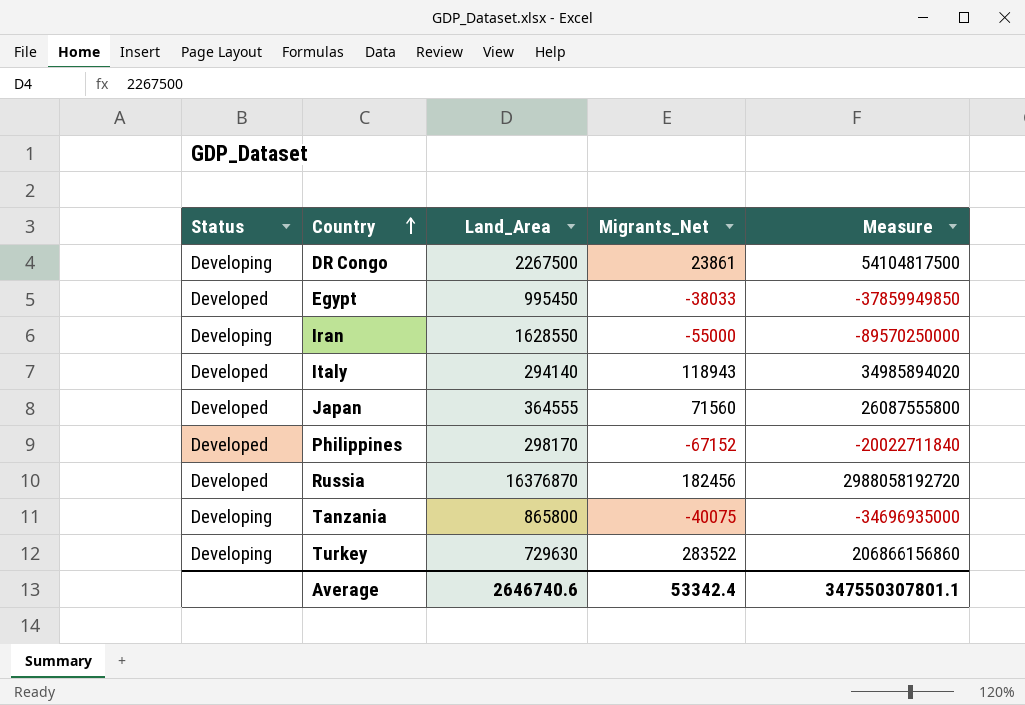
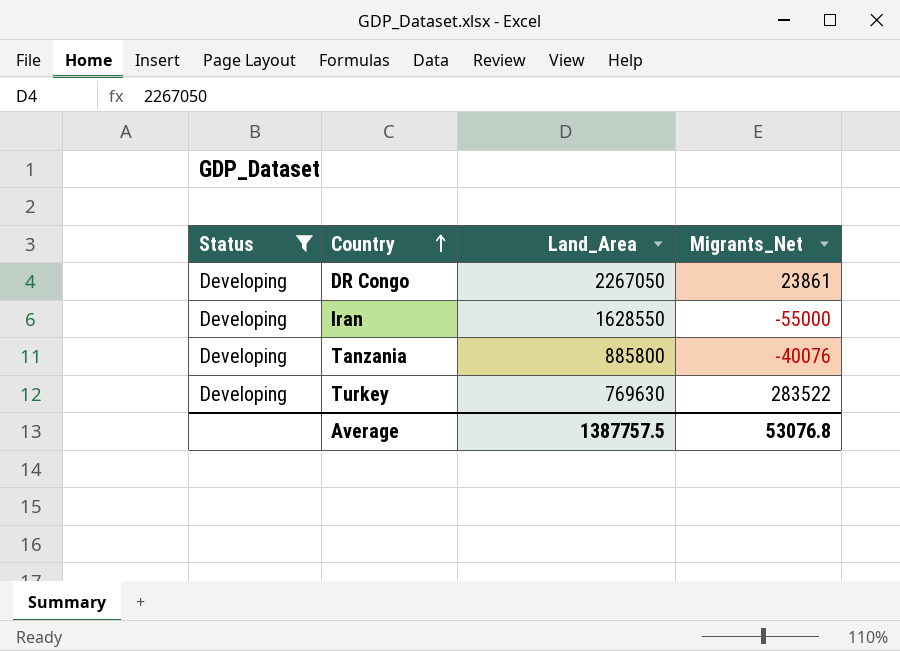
filter: none -> Status = Developing
column Measure | formula: [Land_Area] * [Migrants_Net] -> none
DR Congo | Land_Area: 2267500 -> 2267050
Tanzania | Land_Area: 865800 -> 885800
Tanzania | Migrants_Net: -40075 -> -40076
Turkey | Land_Area: 729630 -> 769630
Average | Land_Area: 2646740.6 -> 1387757.5
Average | Migrants_Net: 53342.4 -> 53076.8

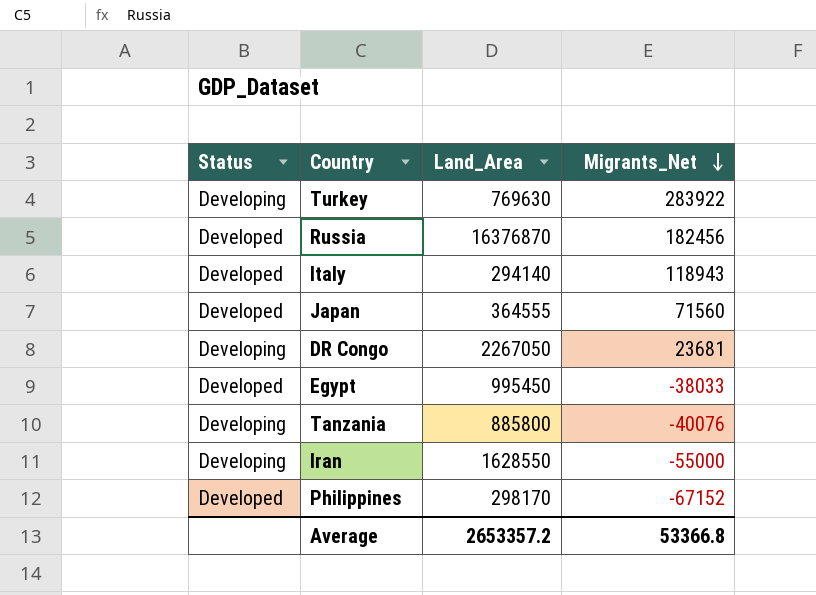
filter: Status = Developing -> none
row order: Country ascending -> Migrants_Net descending
Turkey | Migrants_Net: 283522 -> 283922
DR Congo | Migrants_Net: 23861 -> 23681
Average | Land_Area: 1387757.5 -> 2653357.2
Average | Migrants_Net: 53076.8 -> 53366.8

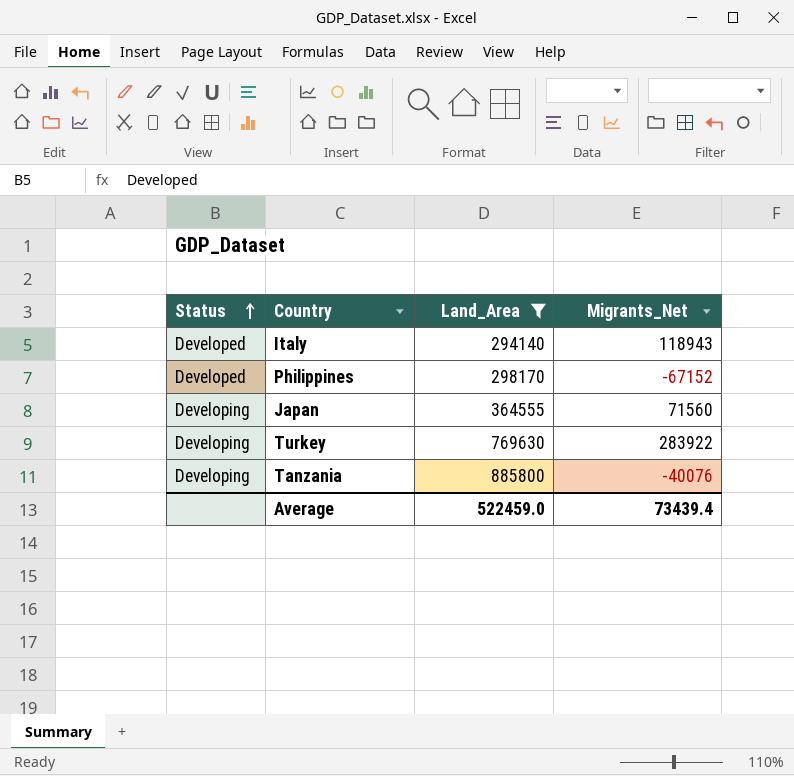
filter: none -> Land_Area <= 885800
row order: Migrants_Net descending -> Status ascending
Japan | Status: Developed -> Developing
Average | Land_Area: 2653357.2 -> 522459.0
Average | Migrants_Net: 53366.8 -> 73439.4

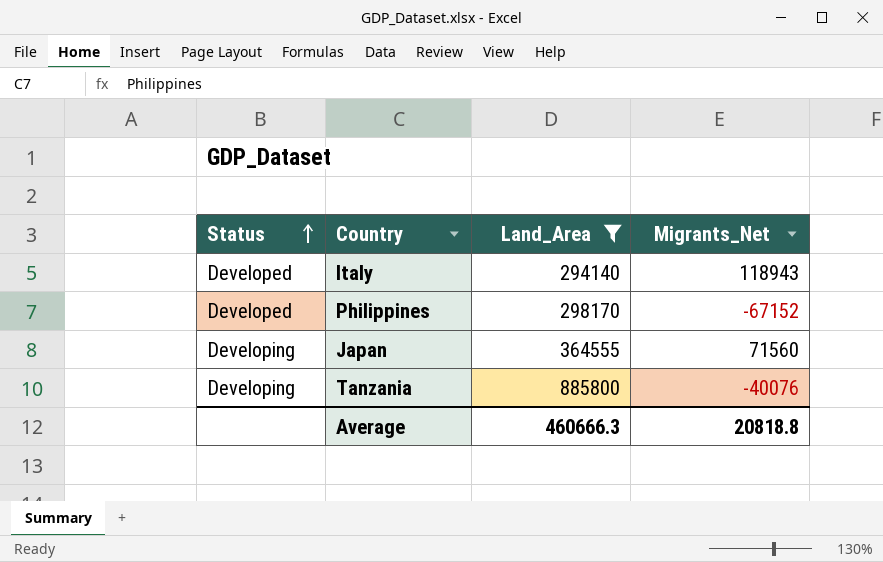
row Turkey: Developing | 769630 | 283922 -> none
Average | Land_Area: 522459.0 -> 460666.3
Average | Migrants_Net: 73439.4 -> 20818.8

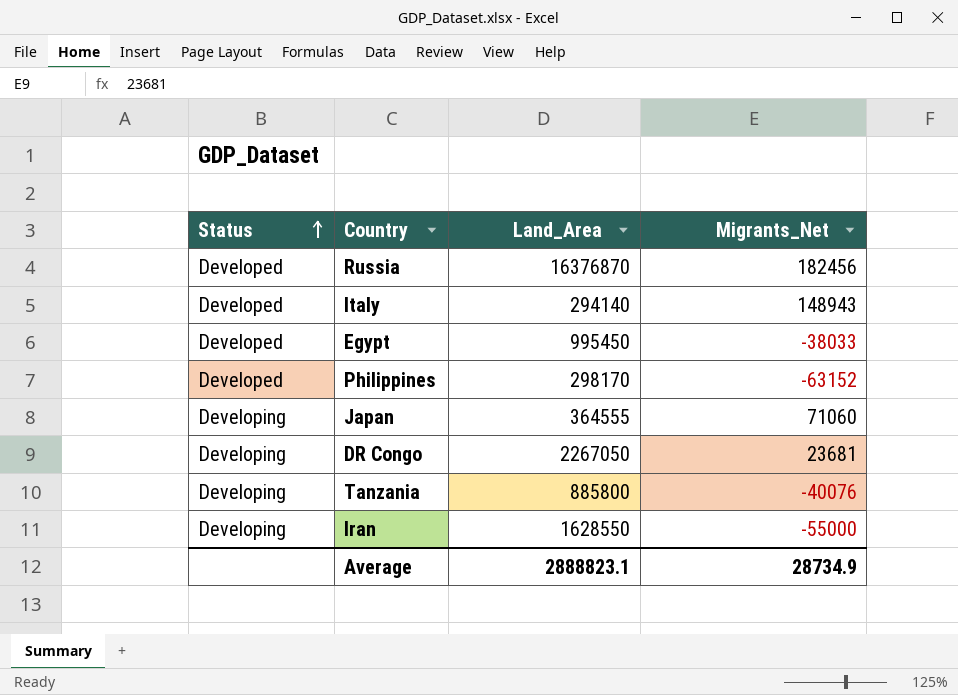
filter: Land_Area <= 885800 -> none
Italy | Migrants_Net: 118943 -> 148943
Philippines | Migrants_Net: -67152 -> -63152
Japan | Migrants_Net: 71560 -> 71060
Average | Land_Area: 460666.3 -> 2888823.1
Average | Migrants_Net: 20818.8 -> 28734.9

